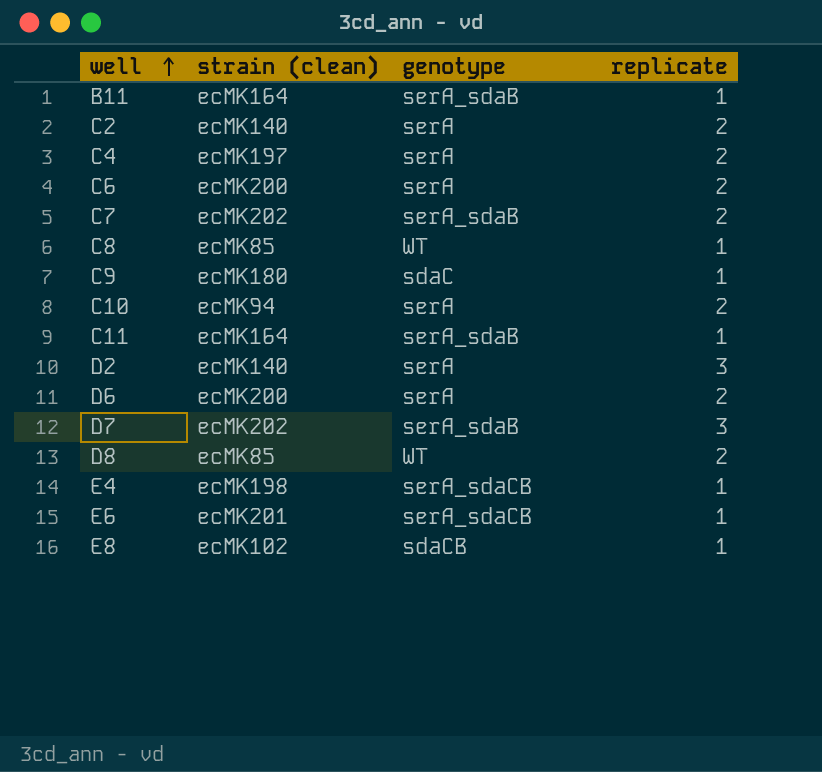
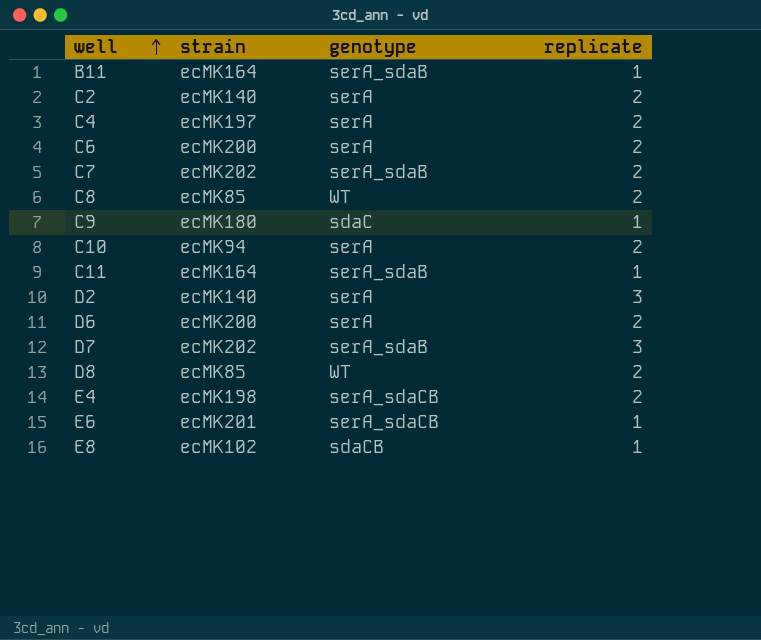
column name: strain (clean) -> strain
C8 | replicate: 1 -> 2
E4 | replicate: 1 -> 2

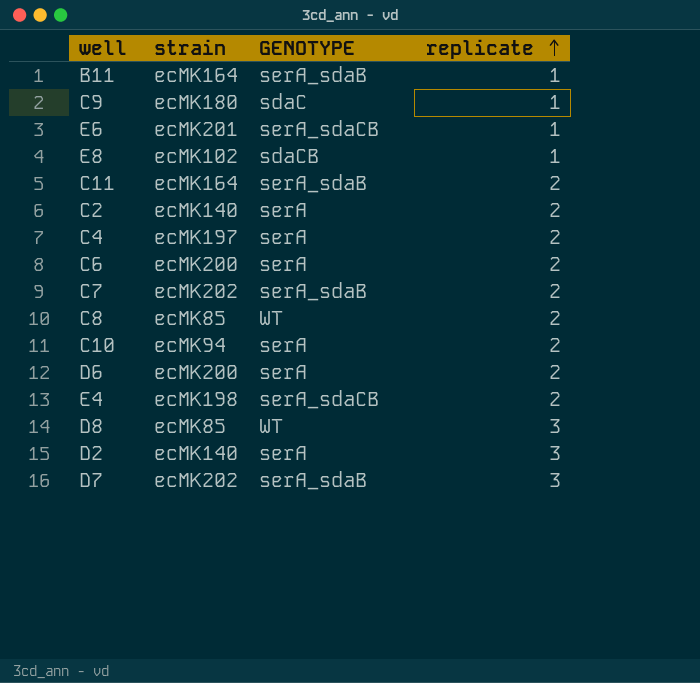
row order: well ascending -> replicate ascending
column name: genotype -> GENOTYPE
C11 | replicate: 1 -> 2
D8 | replicate: 2 -> 3

